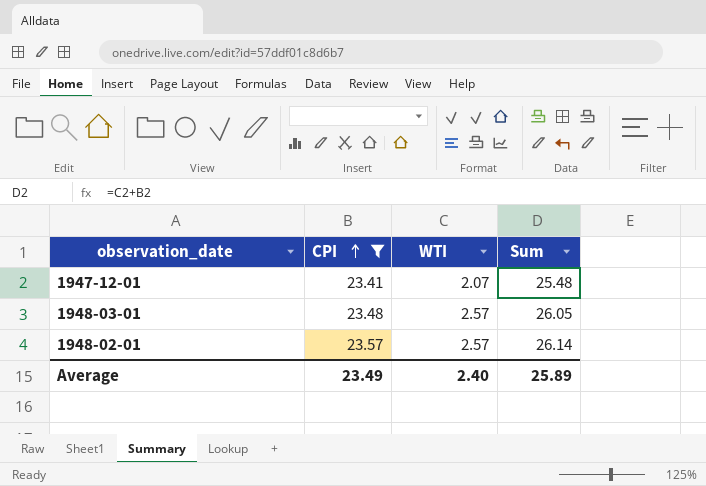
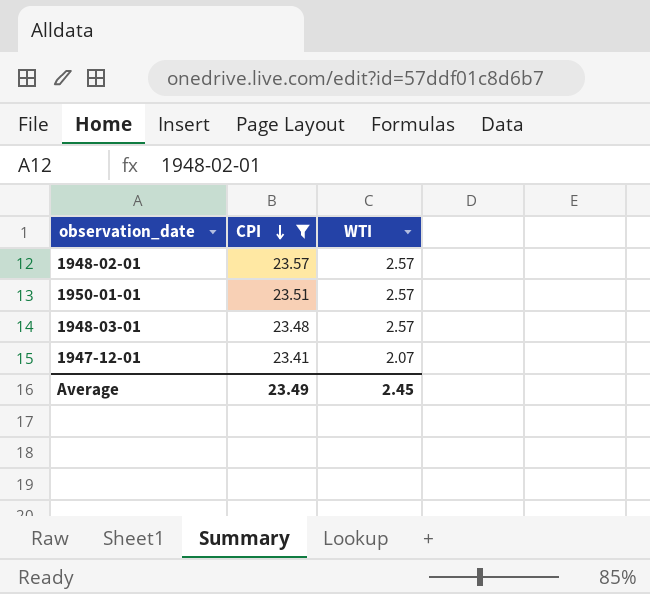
row order: CPI ascending -> CPI descending
column Sum | formula: [CPI] + [WTI] -> none
row 1950-01-01: none -> 23.51 | 2.57
Average | WTI: 2.40 -> 2.45

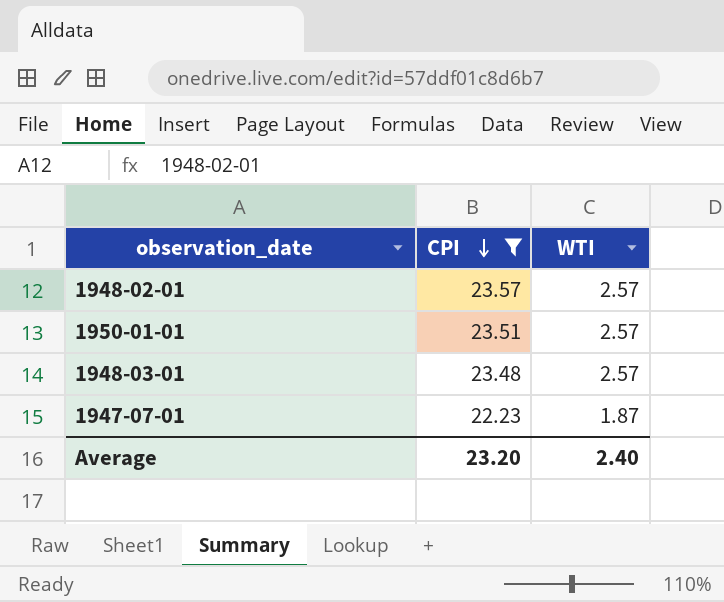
row 1947-12-01: 23.41 | 2.07 -> none
row 1947-07-01: none -> 22.23 | 1.87
Average | CPI: 23.49 -> 23.20
Average | WTI: 2.45 -> 2.40

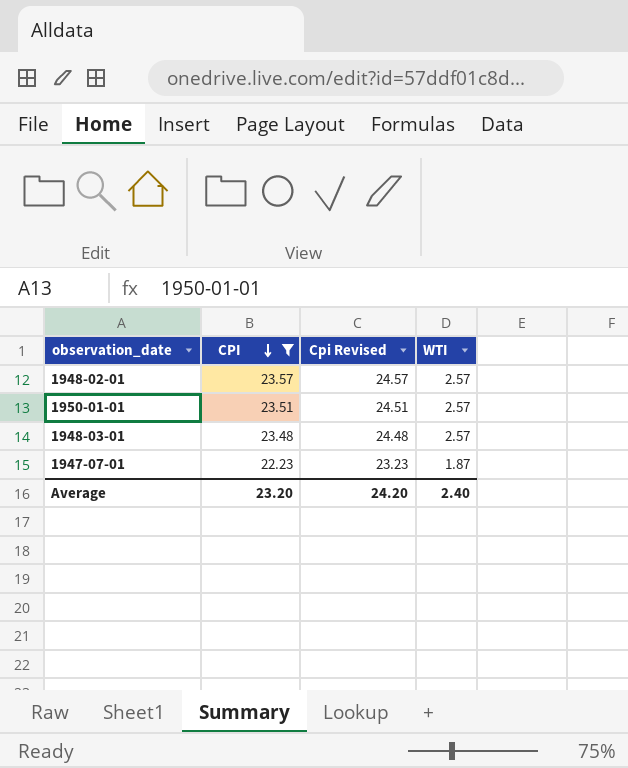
column Cpi Revised | formula: none -> [CPI] + 1

